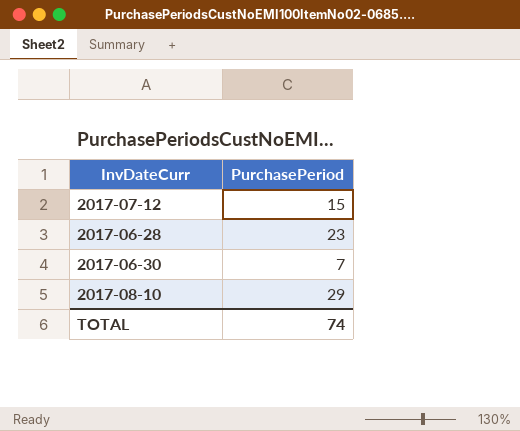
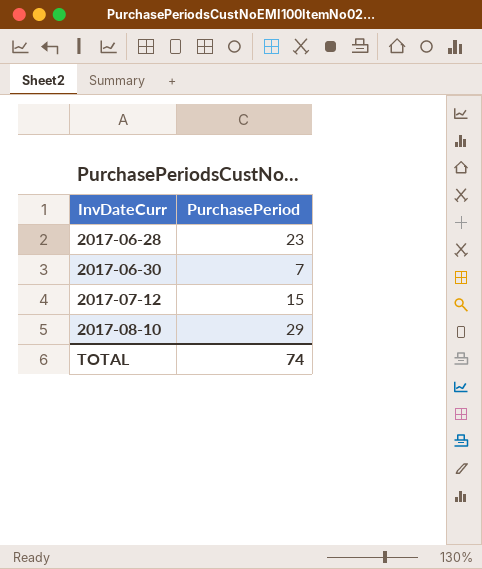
row order: none -> InvDateCurr ascending

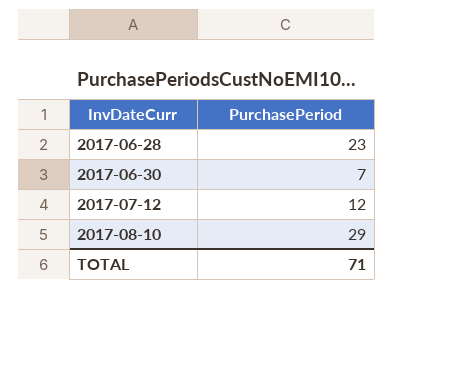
2017-07-12 | PurchasePeriod: 15 -> 12
TOTAL | PurchasePeriod: 74 -> 71

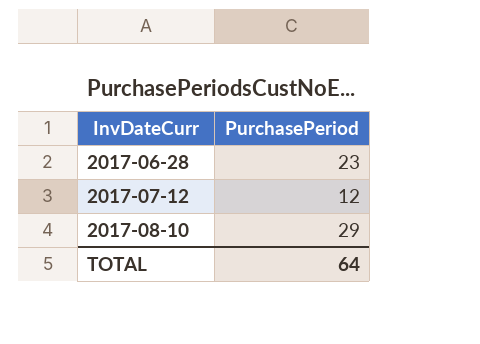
row 2017-06-30: 7 -> none
TOTAL | PurchasePeriod: 71 -> 64

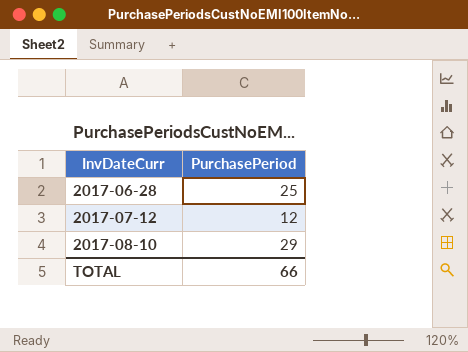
2017-06-28 | PurchasePeriod: 23 -> 25
TOTAL | PurchasePeriod: 64 -> 66

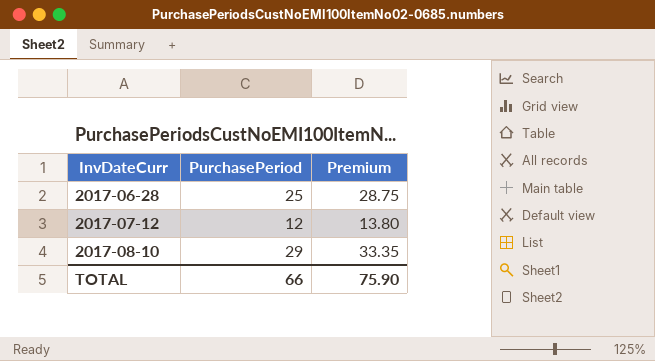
column Premium | formula: none -> [PurchasePeriod] * 1.15

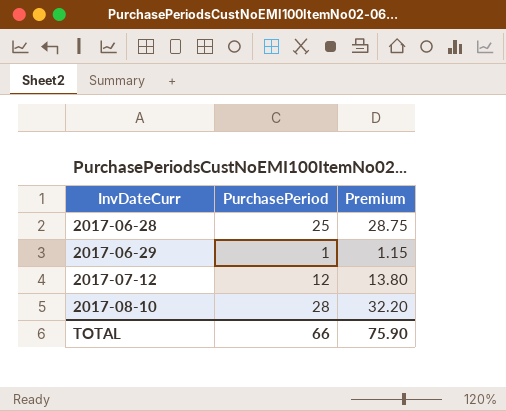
row 2017-06-29: none -> 1 | 1.15
2017-08-10 | PurchasePeriod: 29 -> 28
2017-08-10 | Premium: 33.35 -> 32.20

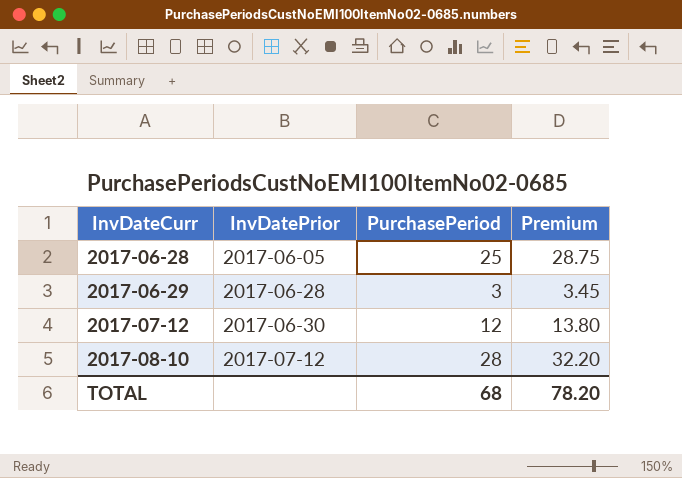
column InvDatePrior | position: none -> 2
2017-06-29 | PurchasePeriod: 1 -> 3
2017-06-29 | Premium: 1.15 -> 3.45
TOTAL | PurchasePeriod: 66 -> 68
TOTAL | Premium: 75.90 -> 78.20

